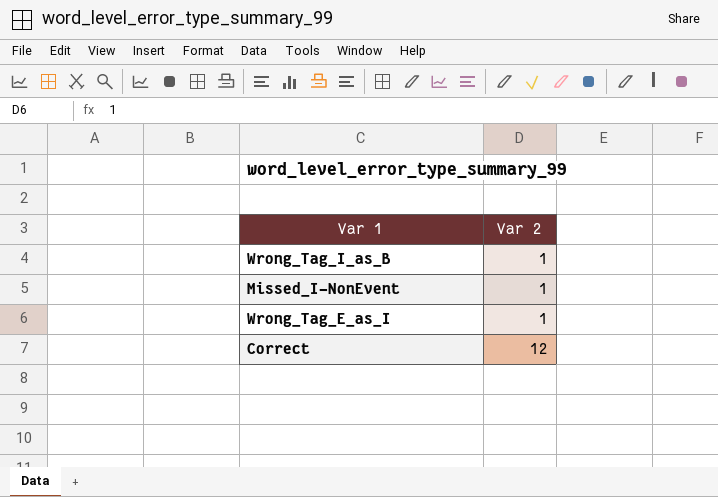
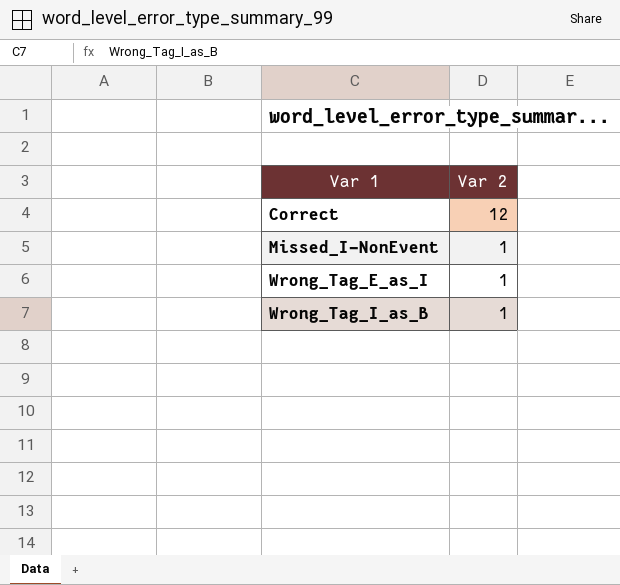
row order: Var 2 ascending -> Var 1 ascending

